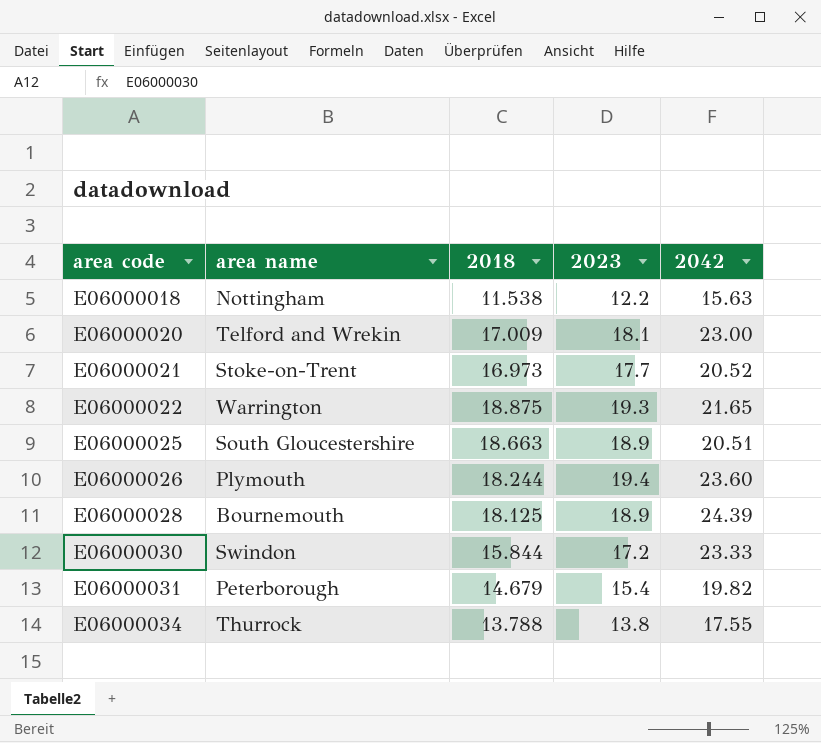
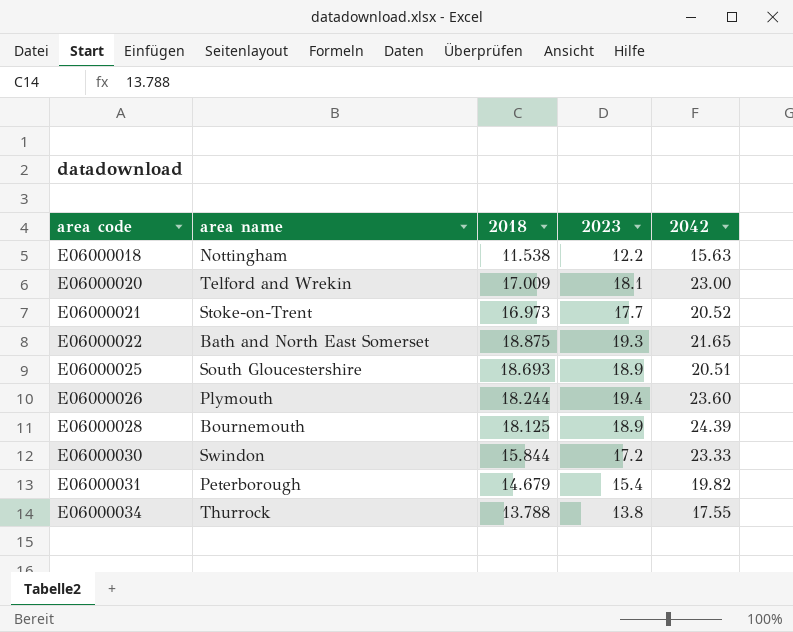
E06000022 | area name: Warrington -> Bath and North East Somerset
E06000025 | 2018: 18.663 -> 18.693

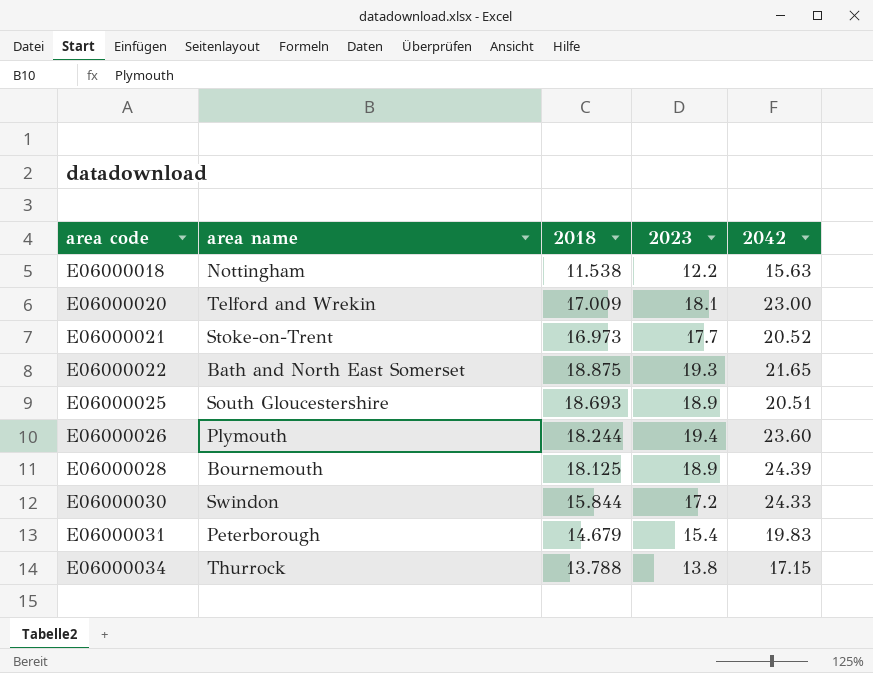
E06000030 | 2042: 23.33 -> 24.33
E06000031 | 2042: 19.82 -> 19.83
E06000034 | 2042: 17.55 -> 17.15

